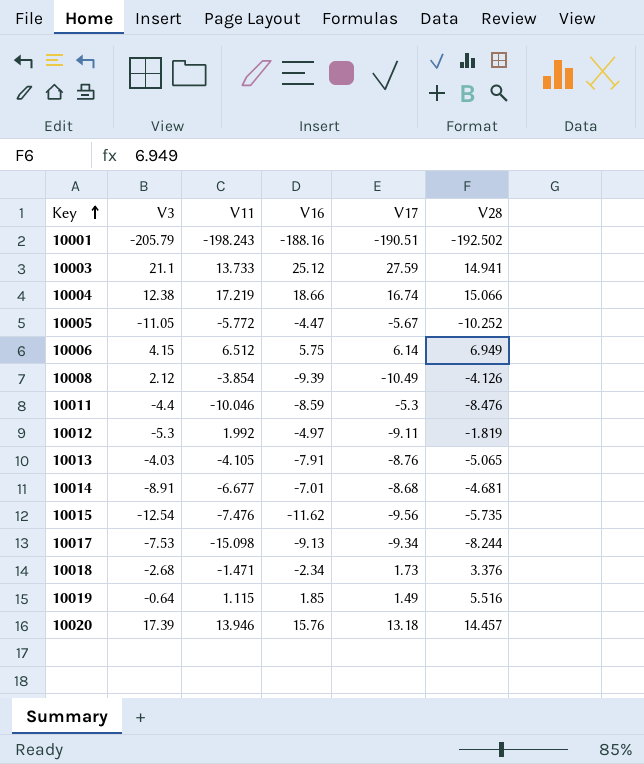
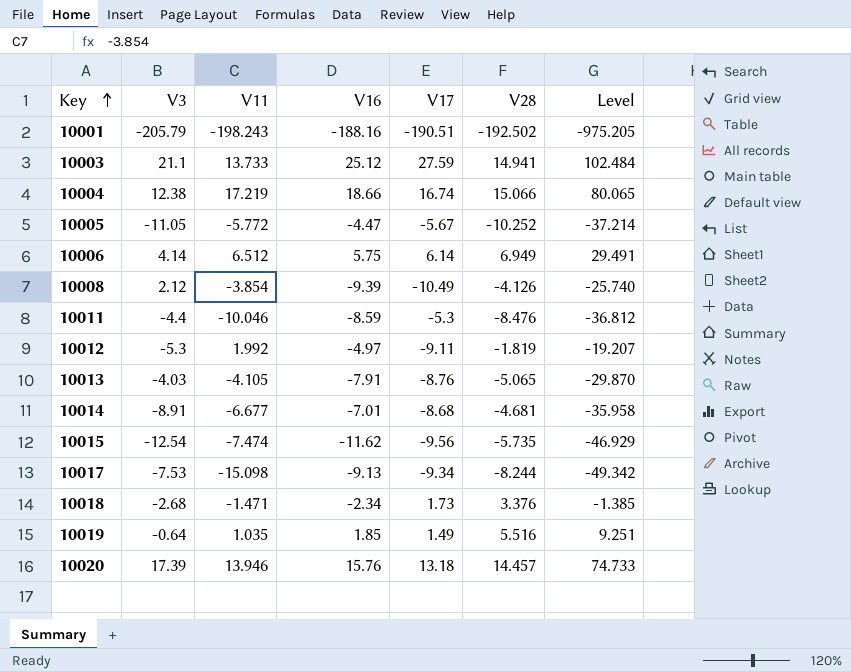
column Level | formula: none -> [V3] + [V11] + [V16] + [V17] + [V28]
10006 | V3: 4.15 -> 4.14
10015 | V11: -7.476 -> -7.474
10019 | V11: 1.115 -> 1.035

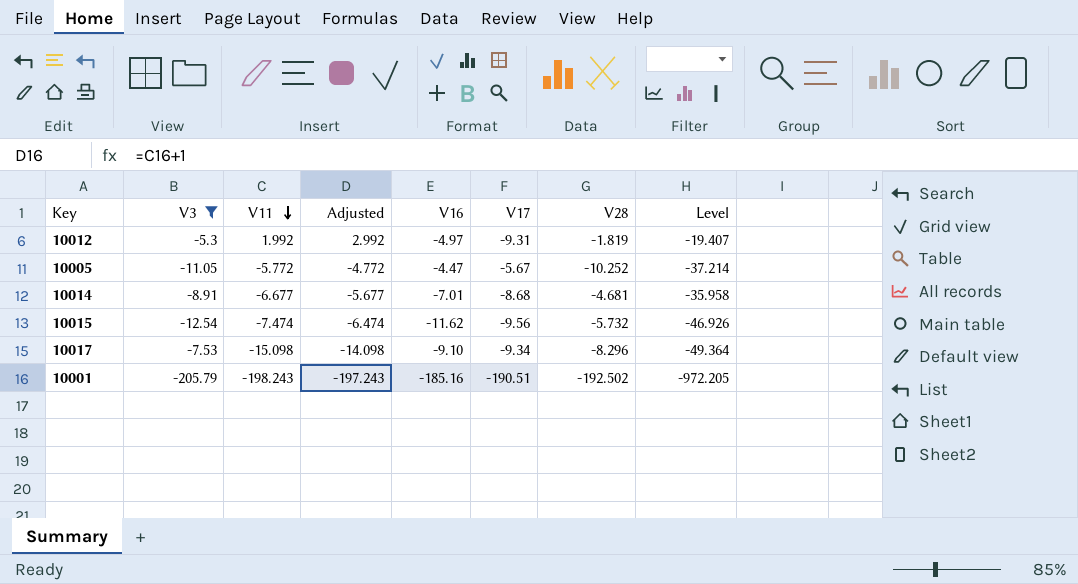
filter: none -> V3 <= -5.3
row order: Key ascending -> V11 descending
column Adjusted | formula: none -> [V11] + 1
10012 | V17: -9.11 -> -9.31
10012 | Level: -19.207 -> -19.407
10015 | V28: -5.735 -> -5.732
10015 | Level: -46.929 -> -46.926
10017 | V16: -9.13 -> -9.10
10017 | V28: -8.244 -> -8.296
10017 | Level: -49.342 -> -49.364
10001 | V16: -188.16 -> -185.16
10001 | Level: -975.205 -> -972.205

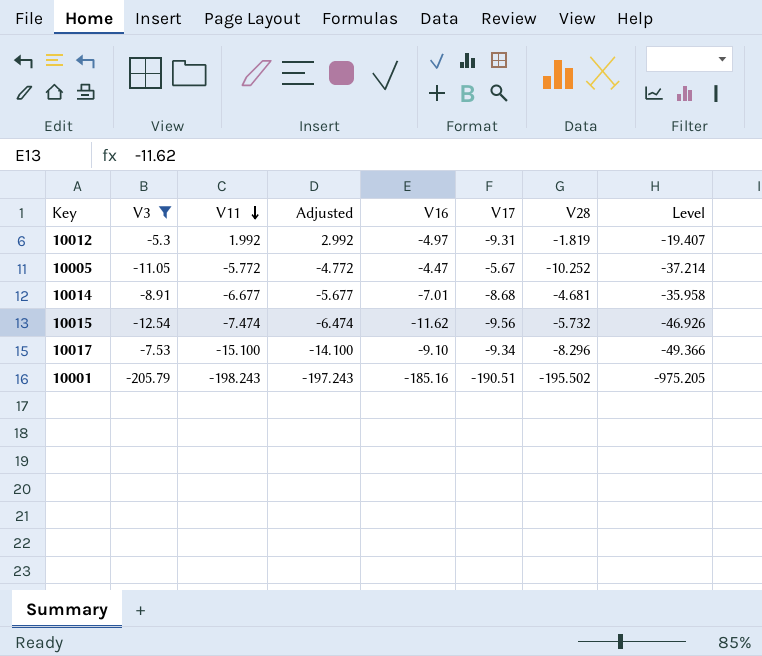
10017 | V11: -15.098 -> -15.100
10017 | Adjusted: -14.098 -> -14.100
10017 | Level: -49.364 -> -49.366
10001 | V28: -192.502 -> -195.502
10001 | Level: -972.205 -> -975.205

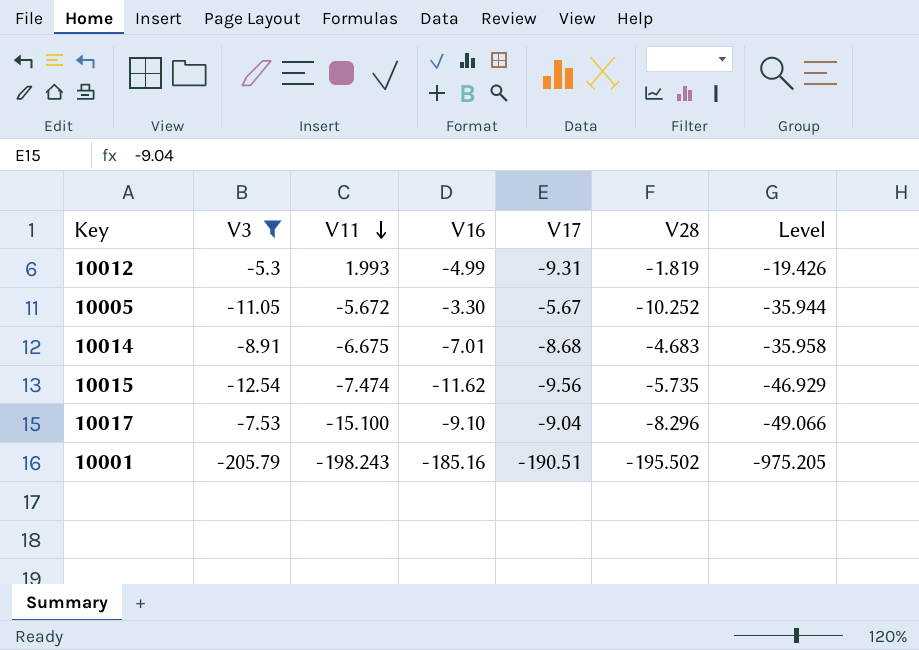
column Adjusted | formula: [V11] + 1 -> none
10012 | V11: 1.992 -> 1.993
10012 | V16: -4.97 -> -4.99
10012 | Level: -19.407 -> -19.426
10005 | V11: -5.772 -> -5.672
10005 | V16: -4.47 -> -3.30
10005 | Level: -37.214 -> -35.944
10014 | V11: -6.677 -> -6.675
10014 | V28: -4.681 -> -4.683
10015 | V28: -5.732 -> -5.735
10015 | Level: -46.926 -> -46.929
10017 | V17: -9.34 -> -9.04
10017 | Level: -49.366 -> -49.066

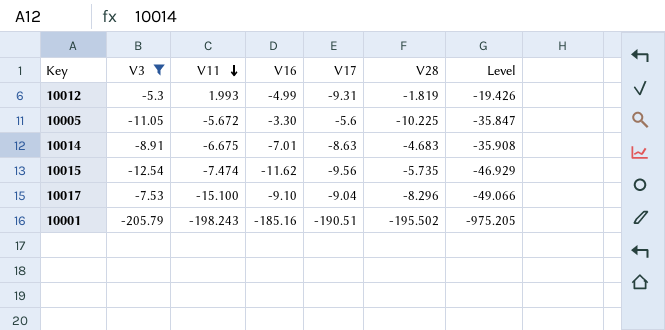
10005 | V17: -5.67 -> -5.6
10005 | V28: -10.252 -> -10.225
10005 | Level: -35.944 -> -35.847
10014 | V17: -8.68 -> -8.63
10014 | Level: -35.958 -> -35.908

